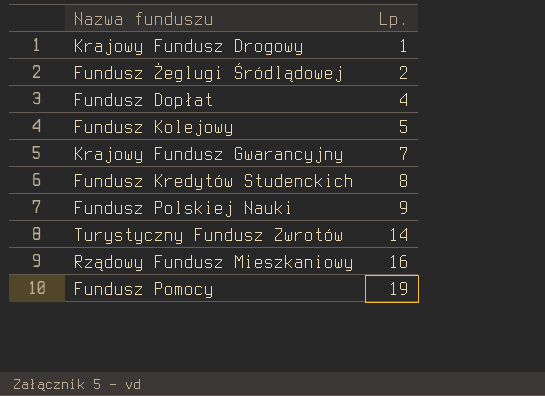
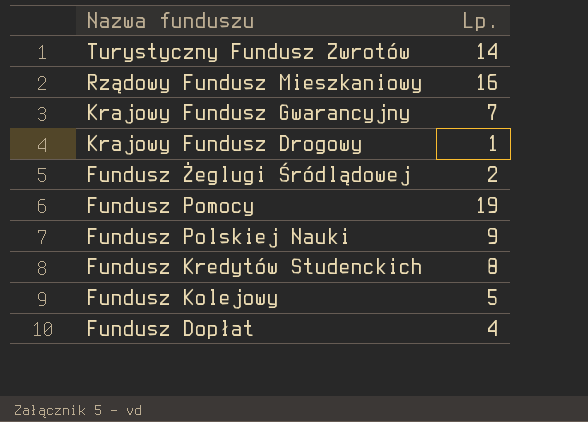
row order: Lp. ascending -> Nazwa funduszu descending

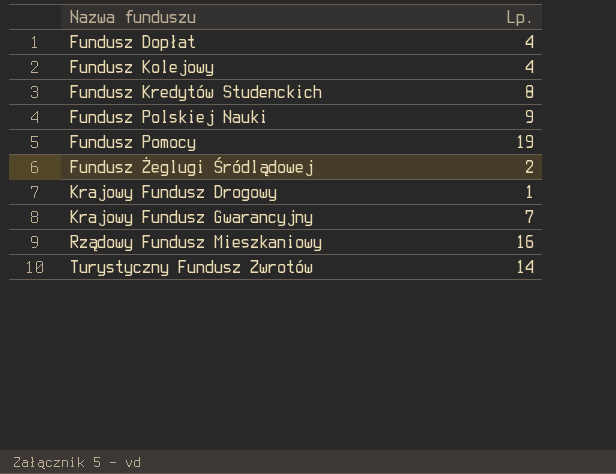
row order: Nazwa funduszu descending -> Nazwa funduszu ascending
Fundusz Kolejowy | Lp.: 5 -> 4

